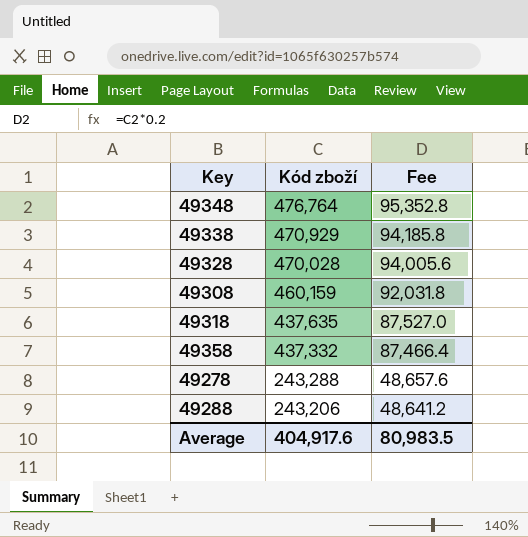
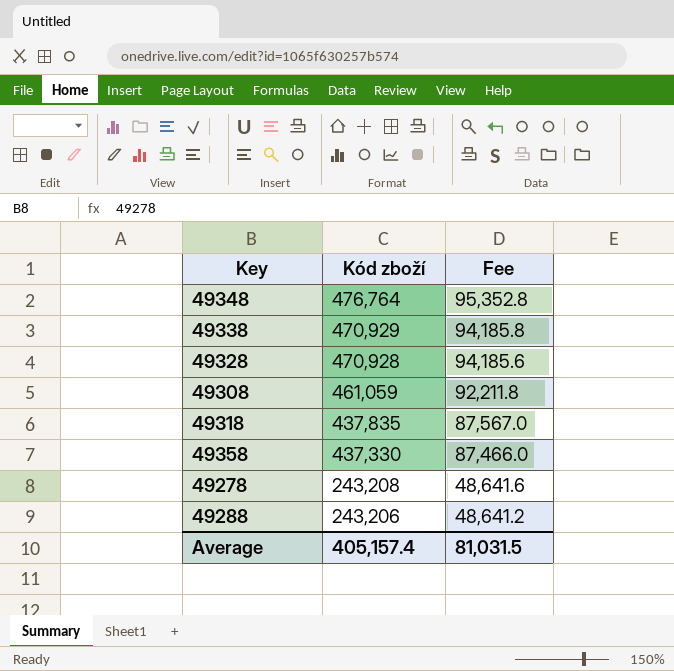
49328 | Kód zboží: 470,028 -> 470,928
49328 | Fee: 94,005.6 -> 94,185.6
49308 | Kód zboží: 460,159 -> 461,059
49308 | Fee: 92,031.8 -> 92,211.8
49318 | Kód zboží: 437,635 -> 437,835
49318 | Fee: 87,527.0 -> 87,567.0
49358 | Kód zboží: 437,332 -> 437,330
49358 | Fee: 87,466.4 -> 87,466.0
49278 | Kód zboží: 243,288 -> 243,208
49278 | Fee: 48,657.6 -> 48,641.6
Average | Kód zboží: 404,917.6 -> 405,157.4
Average | Fee: 80,983.5 -> 81,031.5

